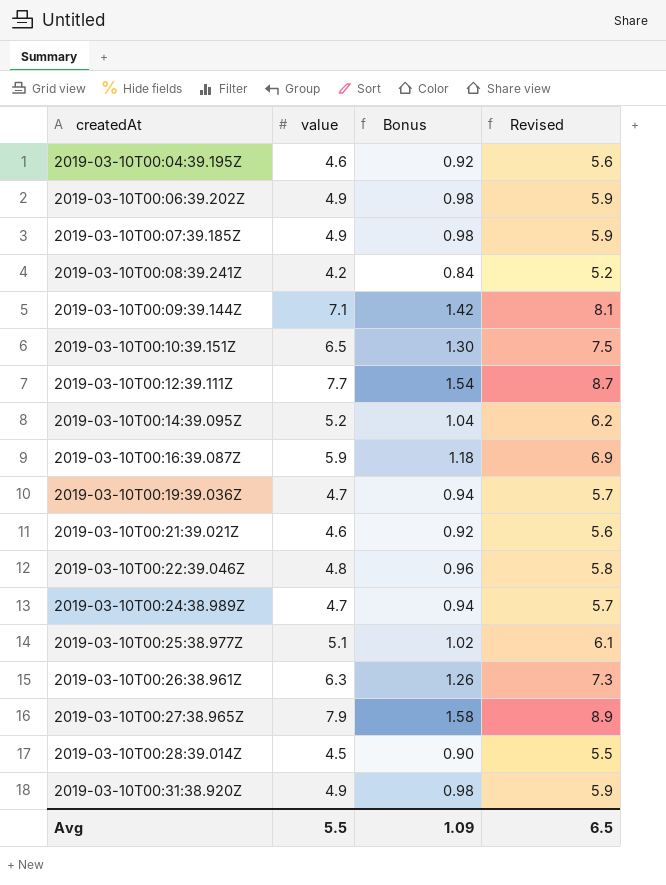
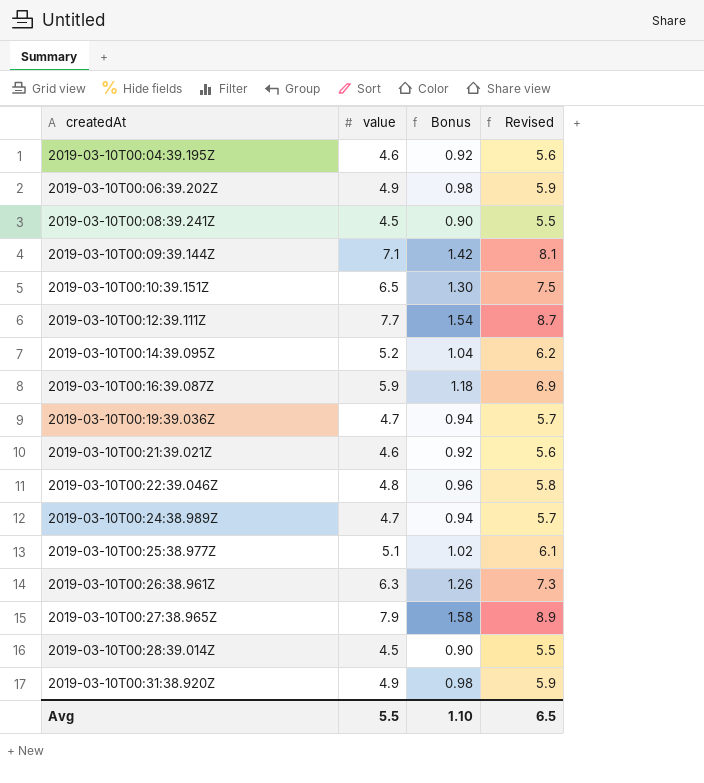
row 2019-03-10T00:07:39.185Z: 4.9 | 0.98 | 5.9 -> none
2019-03-10T00:08:39.241Z | value: 4.2 -> 4.5
2019-03-10T00:08:39.241Z | Bonus: 0.84 -> 0.90
2019-03-10T00:08:39.241Z | Revised: 5.2 -> 5.5
Avg | Bonus: 1.09 -> 1.10

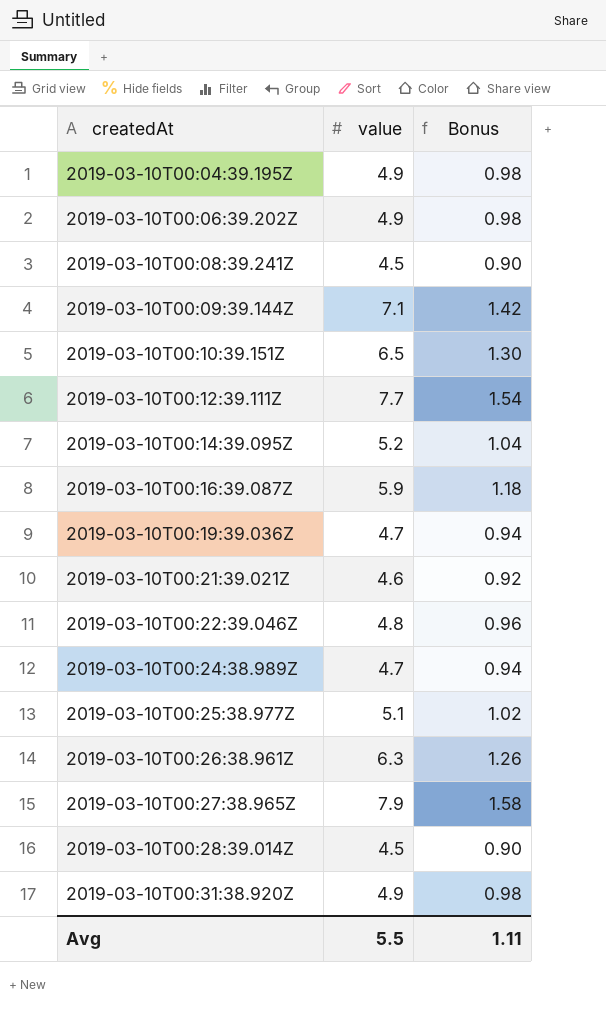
column Revised | formula: [value] + 1 -> none
2019-03-10T00:04:39.195Z | value: 4.6 -> 4.9
2019-03-10T00:04:39.195Z | Bonus: 0.92 -> 0.98
Avg | Bonus: 1.10 -> 1.11

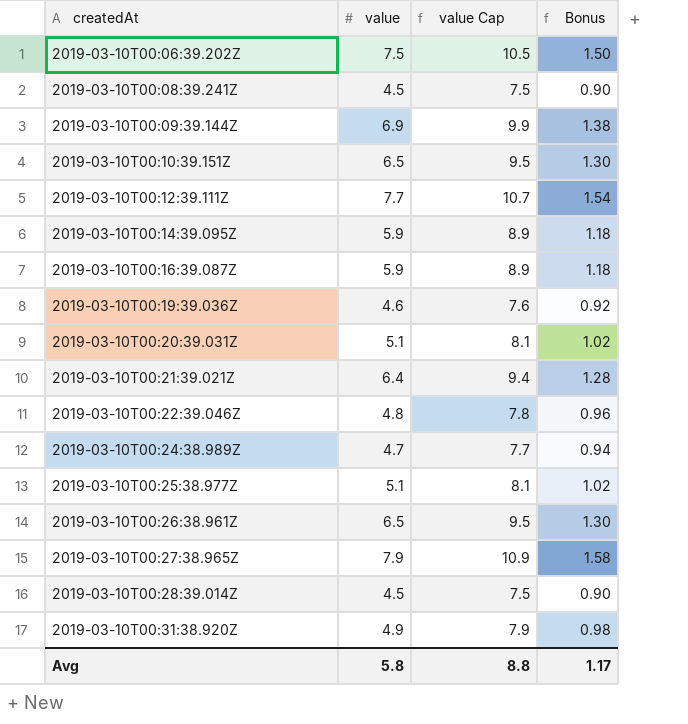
column value Cap | formula: none -> [value] + 3
row 2019-03-10T00:04:39.195Z: 4.9 | 0.98 -> none
2019-03-10T00:06:39.202Z | value: 4.9 -> 7.5
2019-03-10T00:06:39.202Z | Bonus: 0.98 -> 1.50
2019-03-10T00:09:39.144Z | value: 7.1 -> 6.9
2019-03-10T00:09:39.144Z | Bonus: 1.42 -> 1.38
2019-03-10T00:14:39.095Z | value: 5.2 -> 5.9
2019-03-10T00:14:39.095Z | Bonus: 1.04 -> 1.18
2019-03-10T00:19:39.036Z | value: 4.7 -> 4.6
2019-03-10T00:19:39.036Z | Bonus: 0.94 -> 0.92
row 2019-03-10T00:20:39.031Z: none -> 5.1 | 8.1 | 1.02
2019-03-10T00:21:39.021Z | value: 4.6 -> 6.4
2019-03-10T00:21:39.021Z | Bonus: 0.92 -> 1.28
2019-03-10T00:26:38.961Z | value: 6.3 -> 6.5
2019-03-10T00:26:38.961Z | Bonus: 1.26 -> 1.30
Avg | value: 5.5 -> 5.8
Avg | Bonus: 1.11 -> 1.17

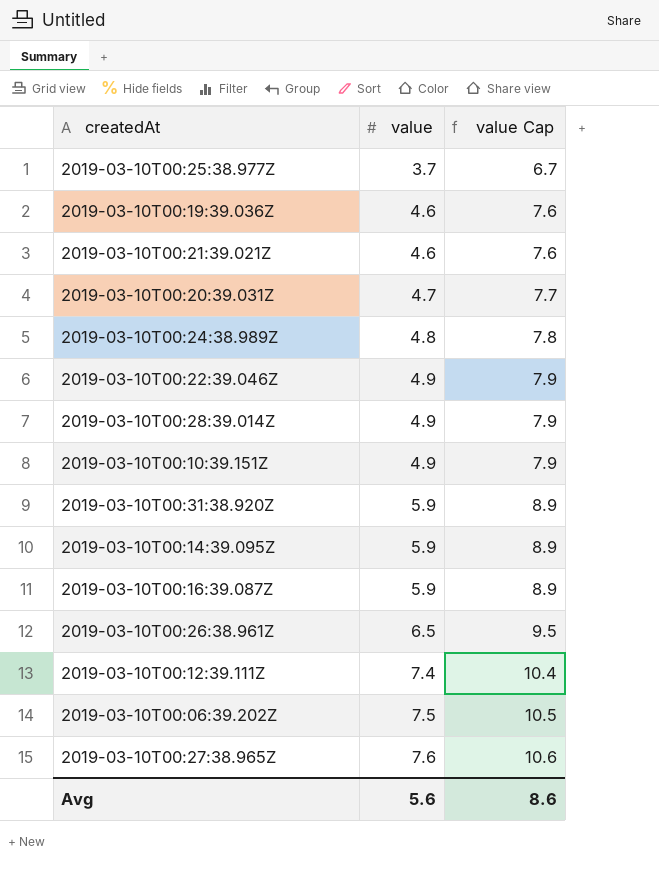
row order: createdAt ascending -> value ascending
column Bonus | formula: [value] * 0.2 -> none
row 2019-03-10T00:08:39.241Z: 4.5 | 7.5 | 0.90 -> none
row 2019-03-10T00:09:39.144Z: 6.9 | 9.9 | 1.38 -> none
2019-03-10T00:25:38.977Z | value: 5.1 -> 3.7
2019-03-10T00:25:38.977Z | value Cap: 8.1 -> 6.7
2019-03-10T00:21:39.021Z | value: 6.4 -> 4.6
2019-03-10T00:21:39.021Z | value Cap: 9.4 -> 7.6
2019-03-10T00:20:39.031Z | value: 5.1 -> 4.7
2019-03-10T00:20:39.031Z | value Cap: 8.1 -> 7.7
2019-03-10T00:24:38.989Z | value: 4.7 -> 4.8
2019-03-10T00:24:38.989Z | value Cap: 7.7 -> 7.8
2019-03-10T00:22:39.046Z | value: 4.8 -> 4.9
2019-03-10T00:22:39.046Z | value Cap: 7.8 -> 7.9
2019-03-10T00:28:39.014Z | value: 4.5 -> 4.9
2019-03-10T00:28:39.014Z | value Cap: 7.5 -> 7.9
2019-03-10T00:10:39.151Z | value: 6.5 -> 4.9
2019-03-10T00:10:39.151Z | value Cap: 9.5 -> 7.9
2019-03-10T00:31:38.920Z | value: 4.9 -> 5.9
2019-03-10T00:31:38.920Z | value Cap: 7.9 -> 8.9
2019-03-10T00:12:39.111Z | value: 7.7 -> 7.4
2019-03-10T00:12:39.111Z | value Cap: 10.7 -> 10.4
2019-03-10T00:27:38.965Z | value: 7.9 -> 7.6
2019-03-10T00:27:38.965Z | value Cap: 10.9 -> 10.6
Avg | value: 5.8 -> 5.6
Avg | value Cap: 8.8 -> 8.6

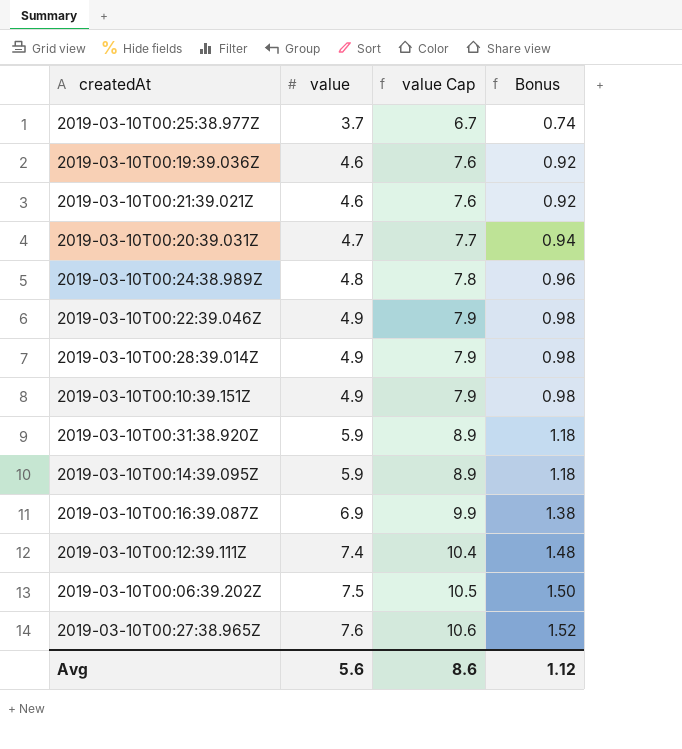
column Bonus | formula: none -> [value] * 0.2
row 2019-03-10T00:26:38.961Z: 6.5 | 9.5 -> none
2019-03-10T00:16:39.087Z | value: 5.9 -> 6.9
2019-03-10T00:16:39.087Z | value Cap: 8.9 -> 9.9

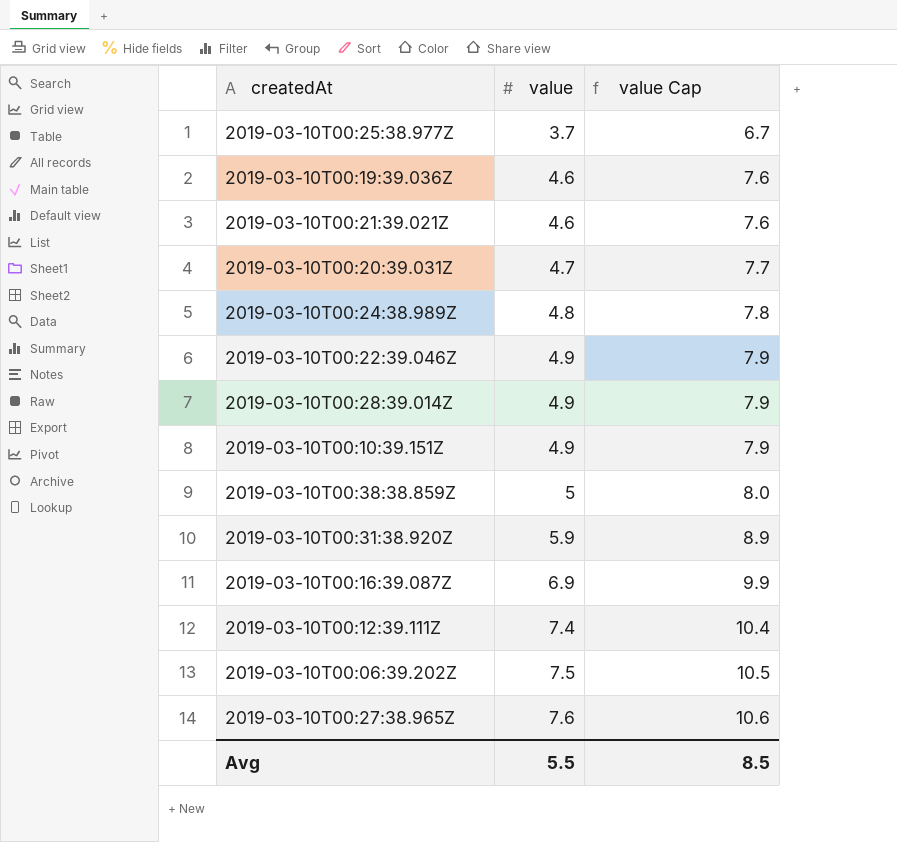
column Bonus | formula: [value] * 0.2 -> none
row 2019-03-10T00:14:39.095Z: 5.9 | 8.9 | 1.18 -> none
row 2019-03-10T00:38:38.859Z: none -> 5 | 8.0
Avg | value: 5.6 -> 5.5
Avg | value Cap: 8.6 -> 8.5

